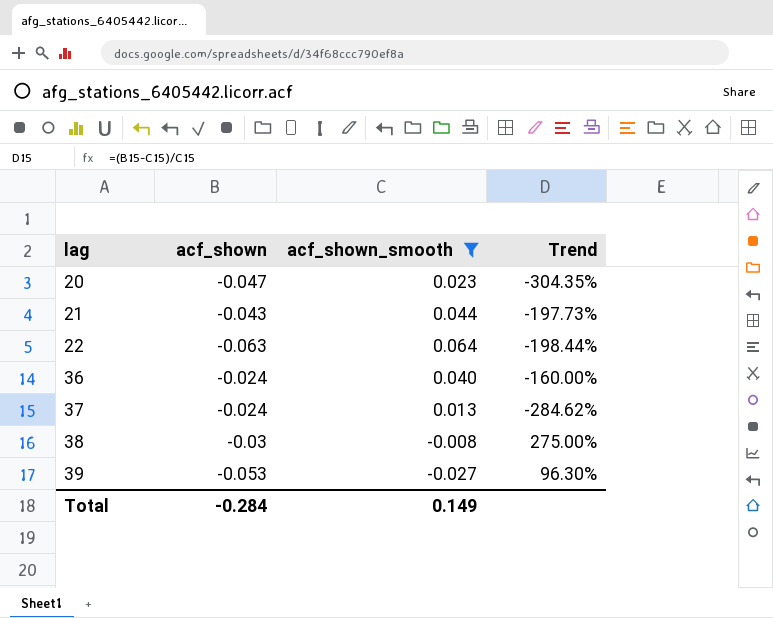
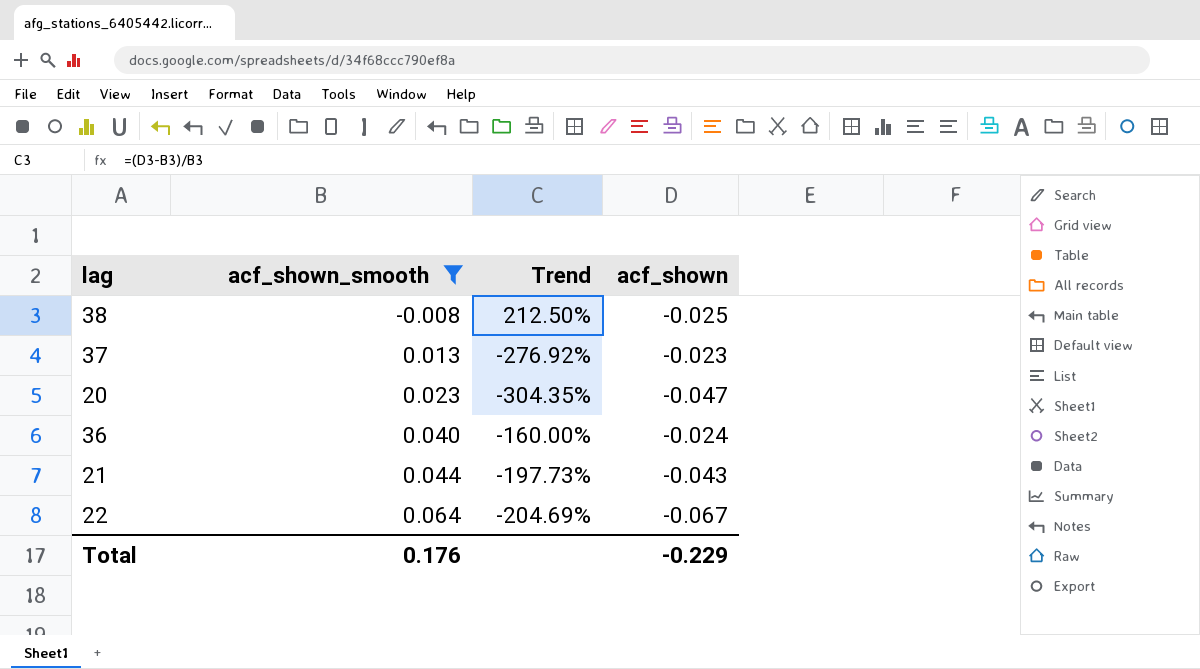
row order: lag ascending -> acf_shown_smooth ascending
column acf_shown | position: 2 -> 4
row 39: -0.053 | -0.027 | 96.30% -> none
38 | Trend: 275.00% -> 212.50%
38 | acf_shown: -0.03 -> -0.025
37 | Trend: -284.62% -> -276.92%
37 | acf_shown: -0.024 -> -0.023
22 | Trend: -198.44% -> -204.69%
22 | acf_shown: -0.063 -> -0.067
Total | acf_shown_smooth: 0.149 -> 0.176
Total | acf_shown: -0.284 -> -0.229

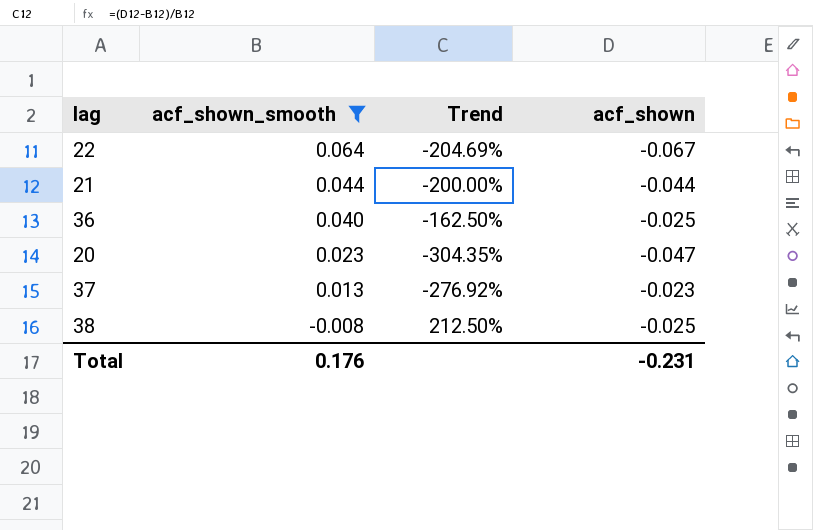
row order: acf_shown_smooth ascending -> acf_shown_smooth descending
21 | Trend: -197.73% -> -200.00%
21 | acf_shown: -0.043 -> -0.044
36 | Trend: -160.00% -> -162.50%
36 | acf_shown: -0.024 -> -0.025
Total | acf_shown: -0.229 -> -0.231

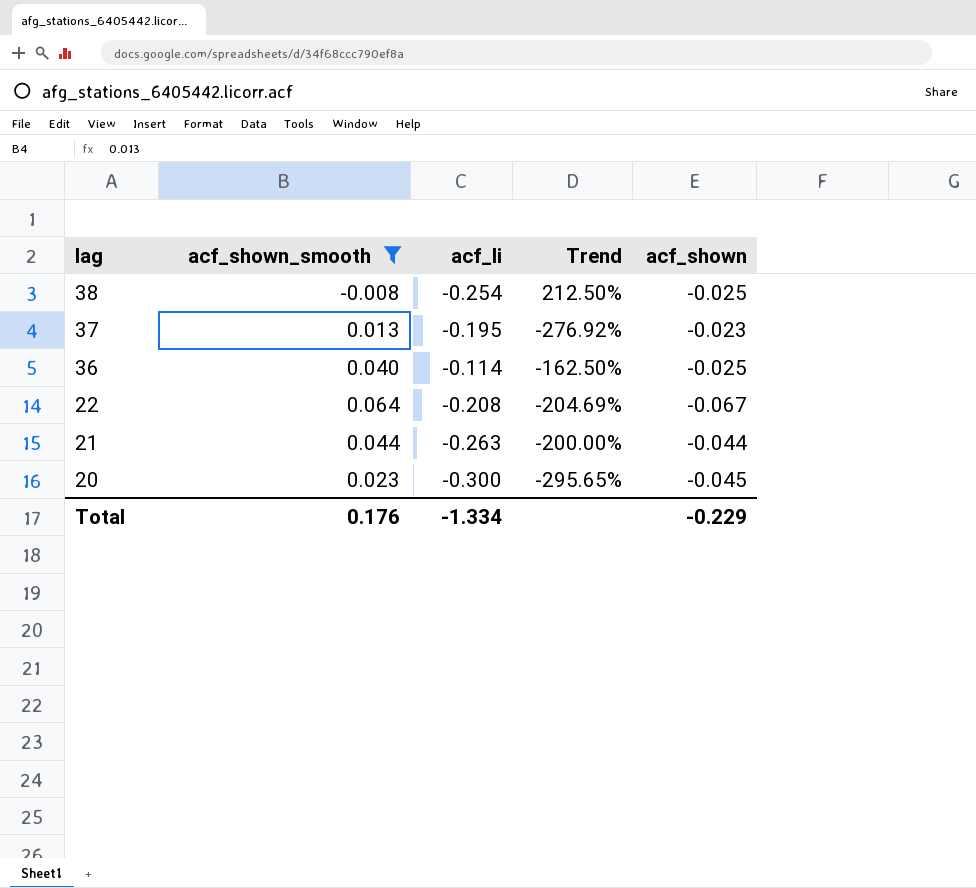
row order: acf_shown_smooth descending -> lag descending
column acf_li | position: none -> 3
20 | Trend: -304.35% -> -295.65%
20 | acf_shown: -0.047 -> -0.045
Total | acf_shown: -0.231 -> -0.229

